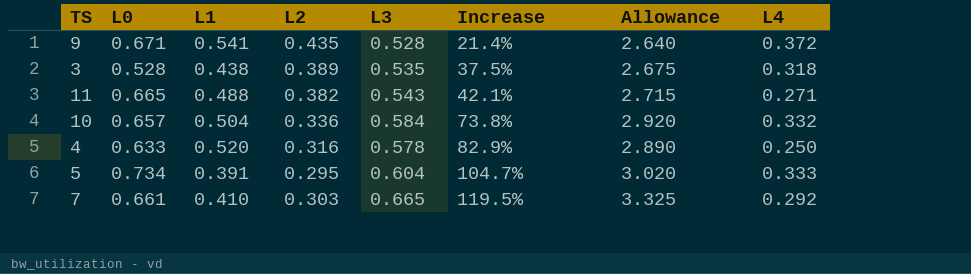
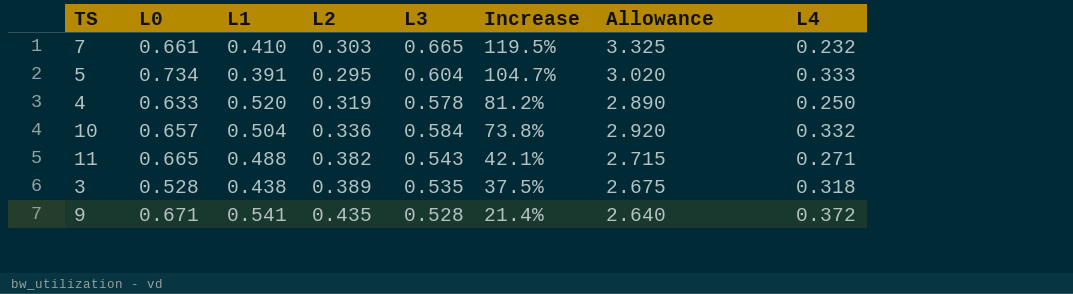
row order: Increase ascending -> Increase descending
7 | L4: 0.292 -> 0.232
4 | L2: 0.316 -> 0.319
4 | Increase: 82.9% -> 81.2%

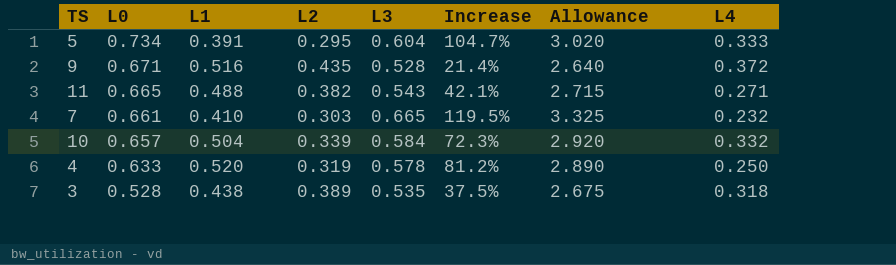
row order: Increase descending -> L0 descending
9 | L1: 0.541 -> 0.516
10 | L2: 0.336 -> 0.339
10 | Increase: 73.8% -> 72.3%

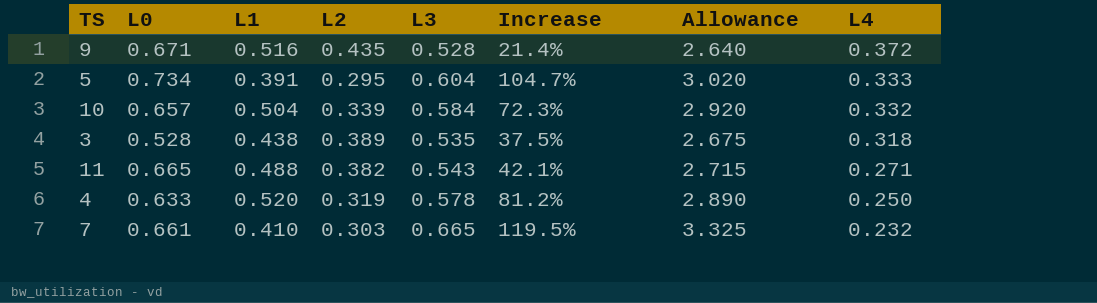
row order: L0 descending -> L4 descending

